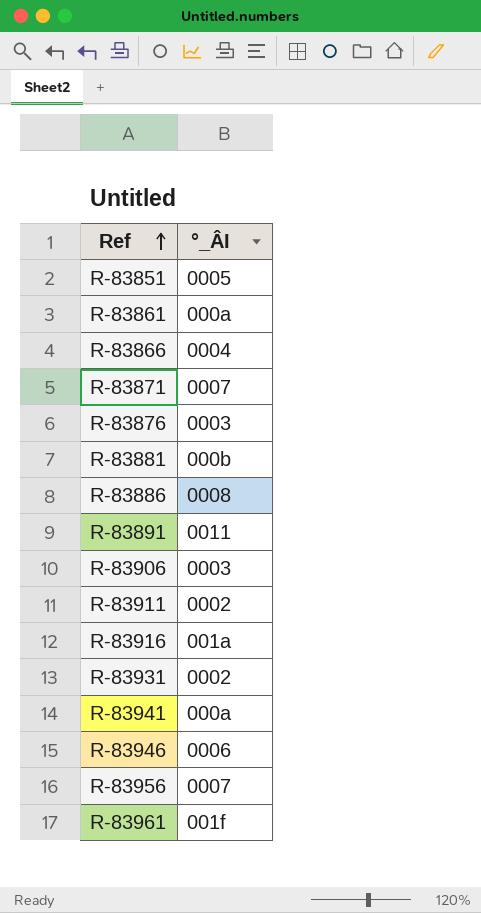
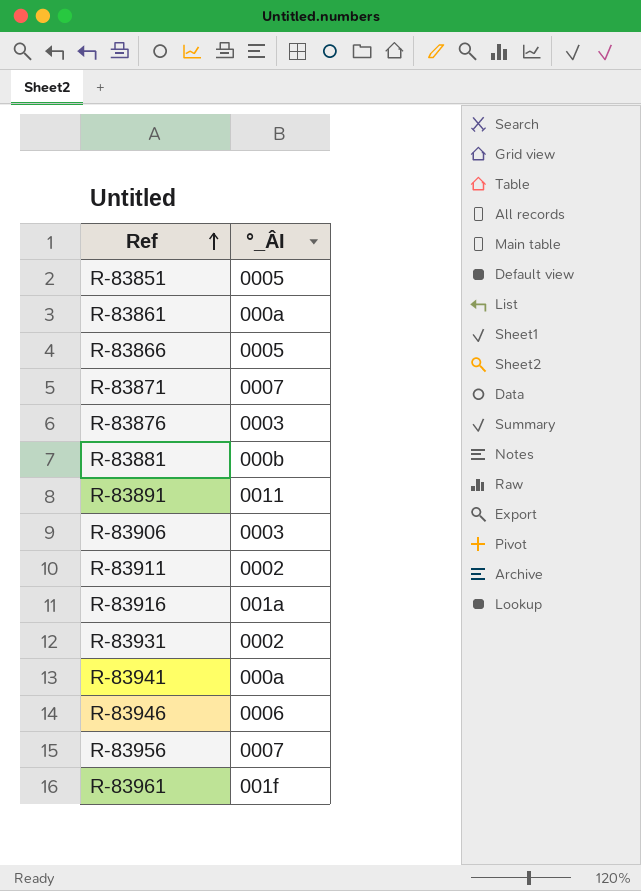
row R-83886: 0008 -> none
R-83866 | °_ÂI: 0004 -> 0005

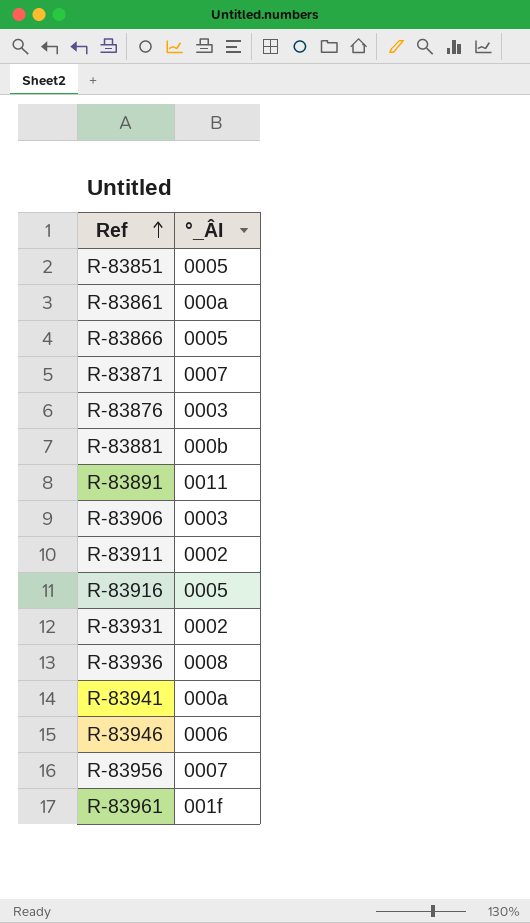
R-83916 | °_ÂI: 001a -> 0005
row R-83936: none -> 0008

